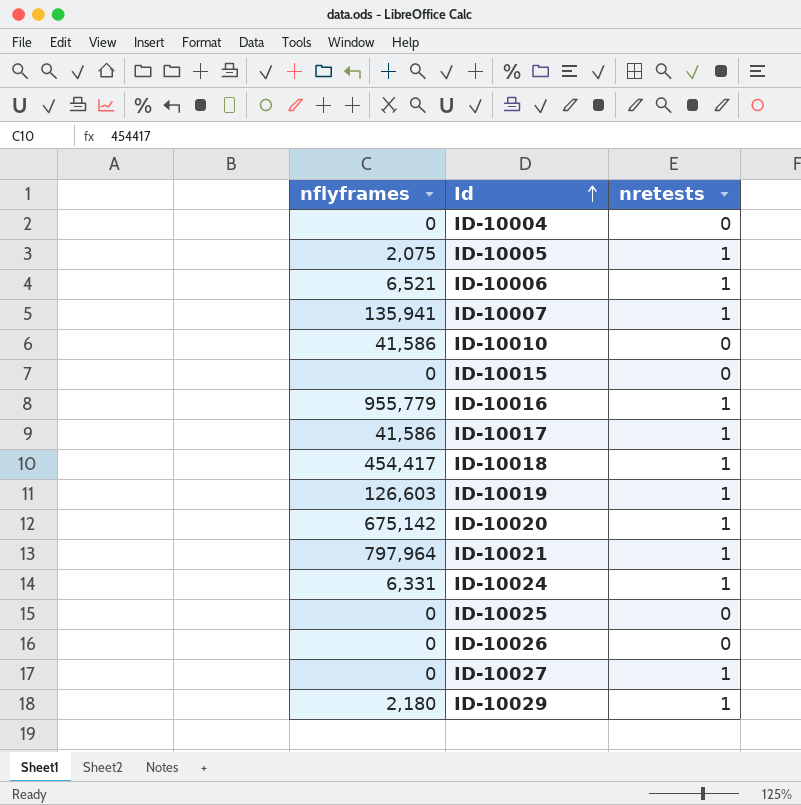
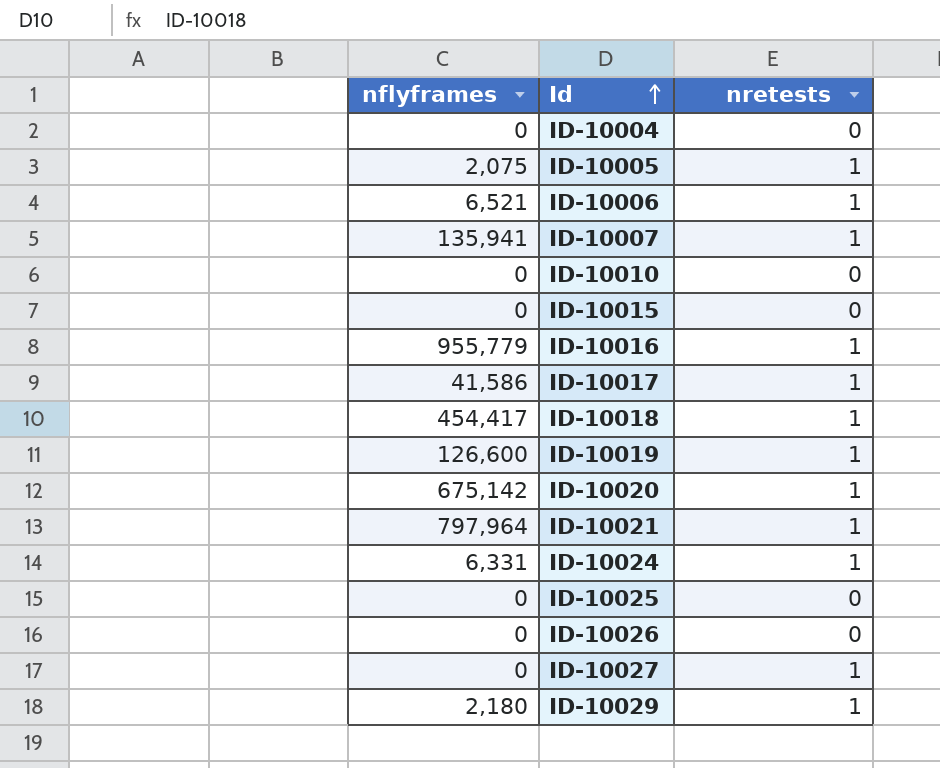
ID-10010 | nflyframes: 41,586 -> 0
ID-10019 | nflyframes: 126,603 -> 126,600

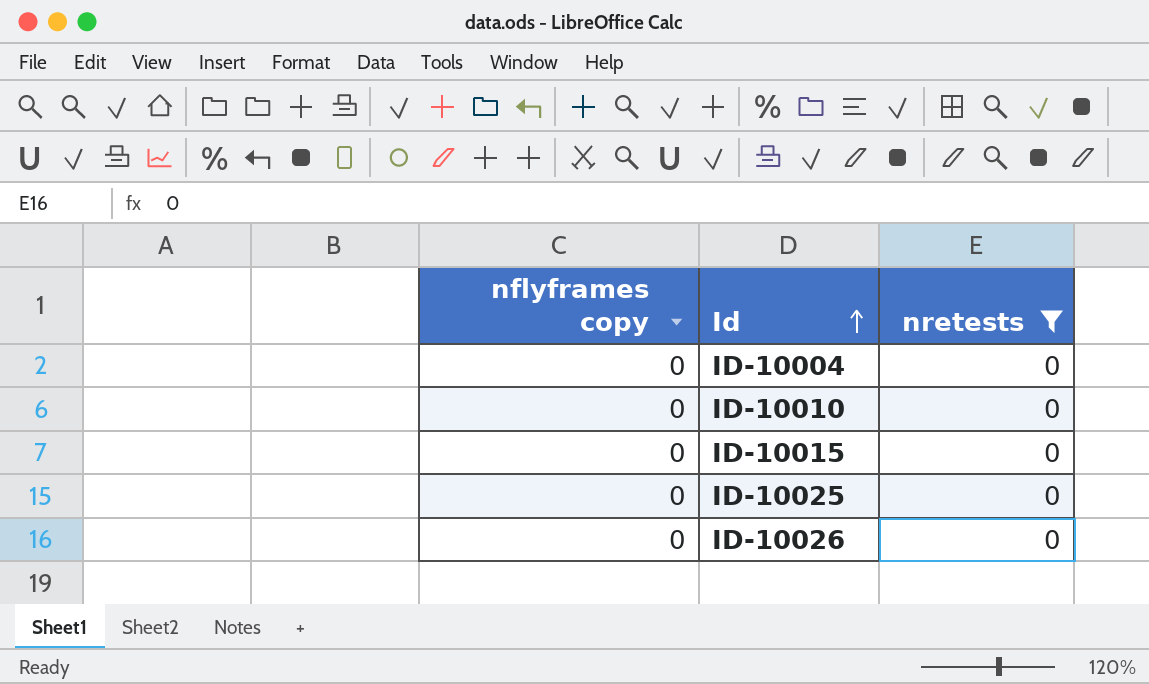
filter: none -> nretests = 0
column name: nflyframes -> nflyframes copy

